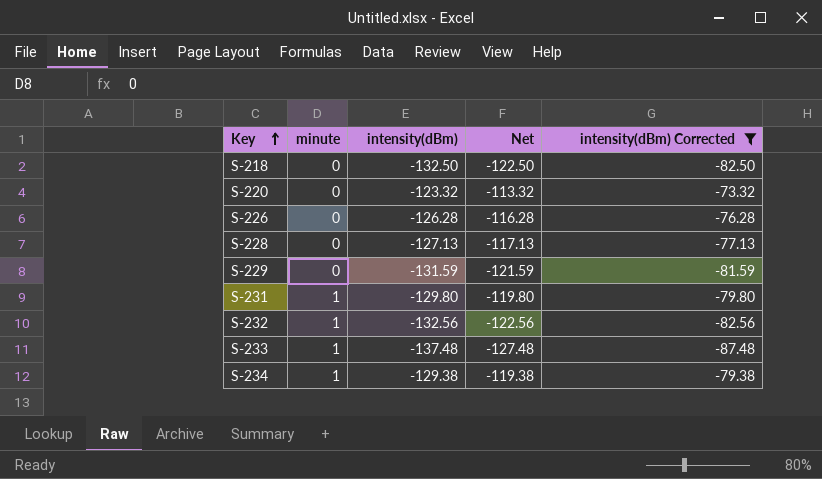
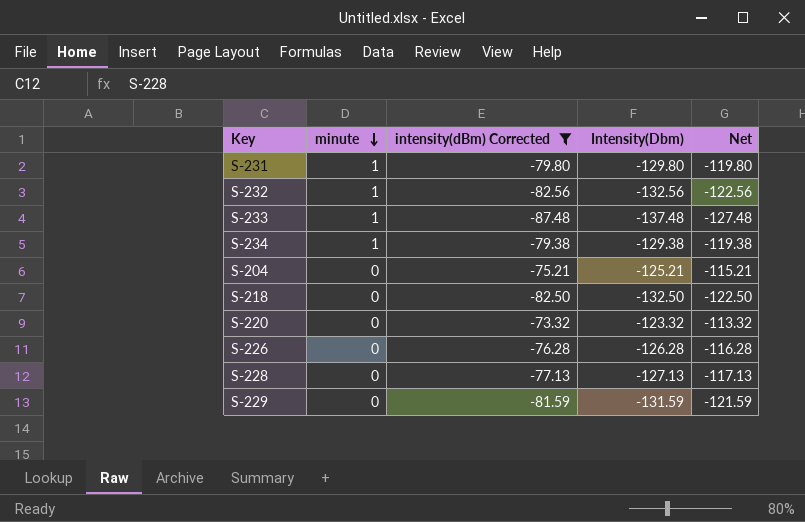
row order: Key ascending -> minute descending
column intensity(dBm) Corrected | position: 5 -> 3
column name: intensity(dBm) -> Intensity(Dbm)
row S-204: none -> 0 | -75.21 | -125.21 | -115.21

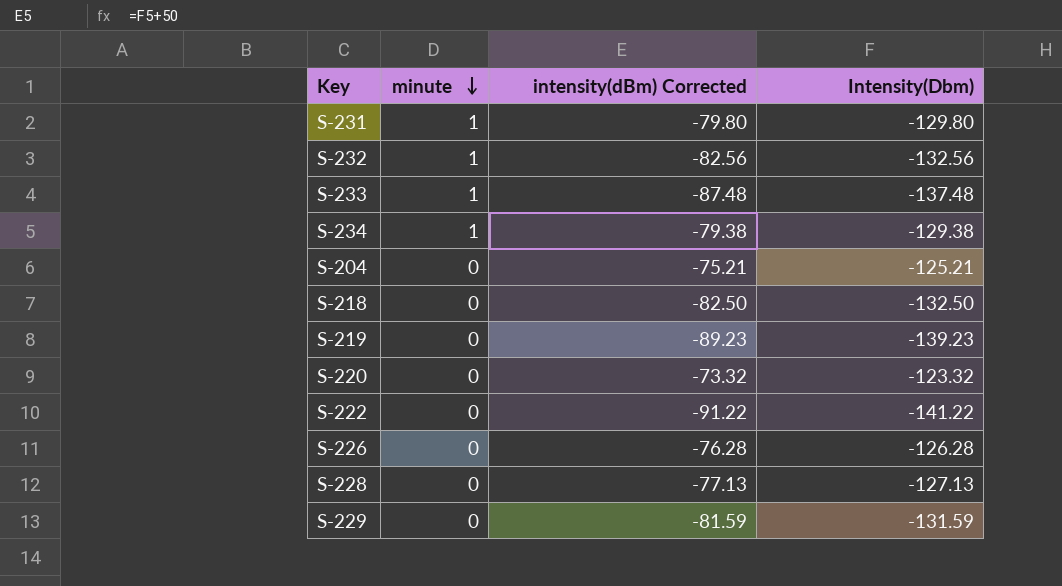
filter: intensity(dBm) Corrected >= -87.48 -> none
column Net | formula: [Intensity(Dbm)] + 10 -> none

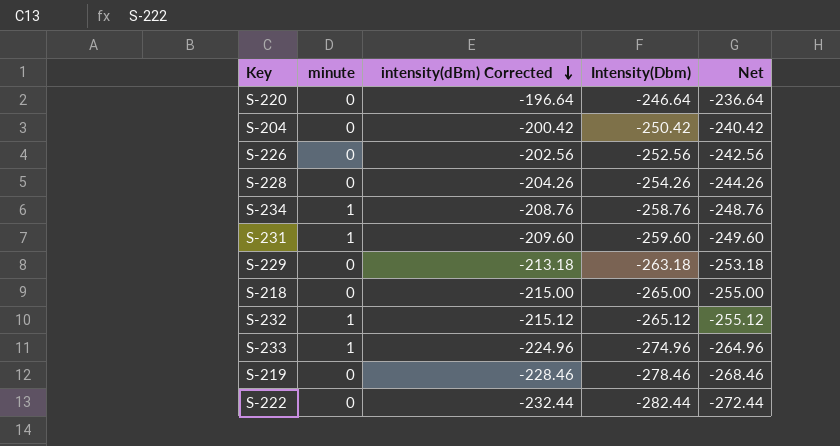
row order: minute descending -> intensity(dBm) Corrected descending
column Net | formula: none -> [Intensity(Dbm)] + 10
S-220 | intensity(dBm) Corrected: -73.32 -> -196.64
S-220 | Intensity(Dbm): -123.32 -> -246.64
S-204 | intensity(dBm) Corrected: -75.21 -> -200.42
S-204 | Intensity(Dbm): -125.21 -> -250.42
S-226 | intensity(dBm) Corrected: -76.28 -> -202.56
S-226 | Intensity(Dbm): -126.28 -> -252.56
S-228 | intensity(dBm) Corrected: -77.13 -> -204.26
S-228 | Intensity(Dbm): -127.13 -> -254.26
S-234 | intensity(dBm) Corrected: -79.38 -> -208.76
S-234 | Intensity(Dbm): -129.38 -> -258.76
S-231 | intensity(dBm) Corrected: -79.80 -> -209.60
S-231 | Intensity(Dbm): -129.80 -> -259.60
S-229 | intensity(dBm) Corrected: -81.59 -> -213.18
S-229 | Intensity(Dbm): -131.59 -> -263.18
S-218 | intensity(dBm) Corrected: -82.50 -> -215.00
S-218 | Intensity(Dbm): -132.50 -> -265.00
S-232 | intensity(dBm) Corrected: -82.56 -> -215.12
S-232 | Intensity(Dbm): -132.56 -> -265.12
S-233 | intensity(dBm) Corrected: -87.48 -> -224.96
S-233 | Intensity(Dbm): -137.48 -> -274.96
S-219 | intensity(dBm) Corrected: -89.23 -> -228.46
S-219 | Intensity(Dbm): -139.23 -> -278.46
S-222 | intensity(dBm) Corrected: -91.22 -> -232.44
S-222 | Intensity(Dbm): -141.22 -> -282.44

